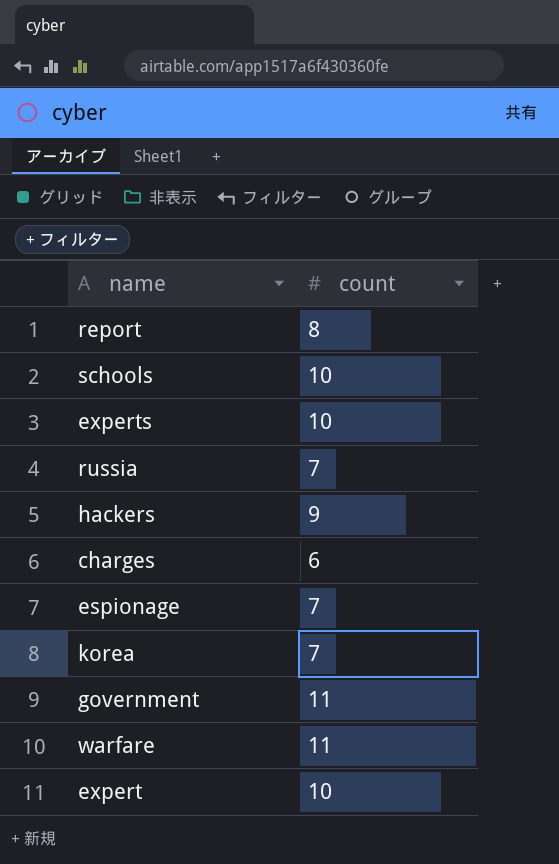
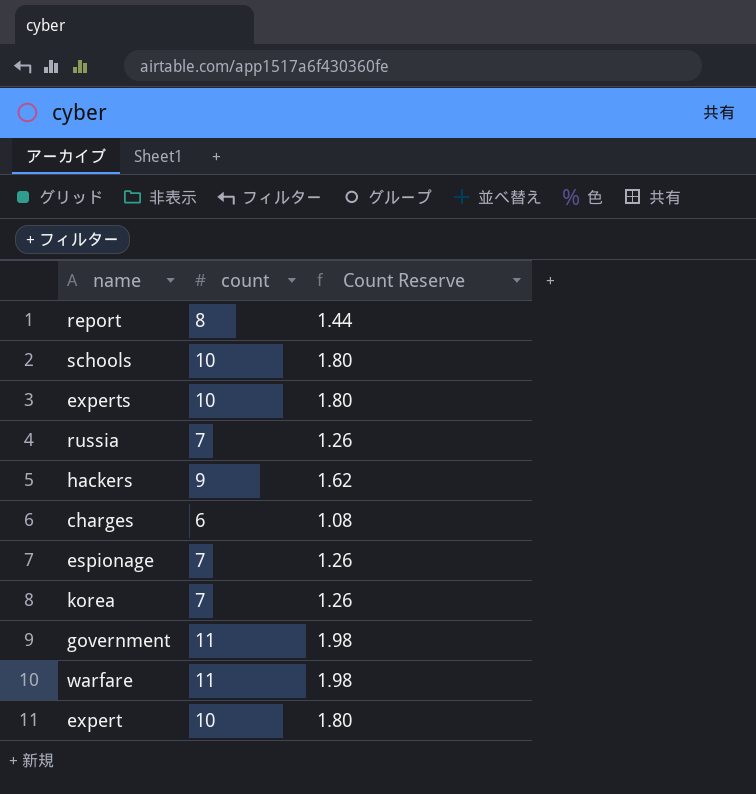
column Count Reserve | formula: none -> [count] * 0.18

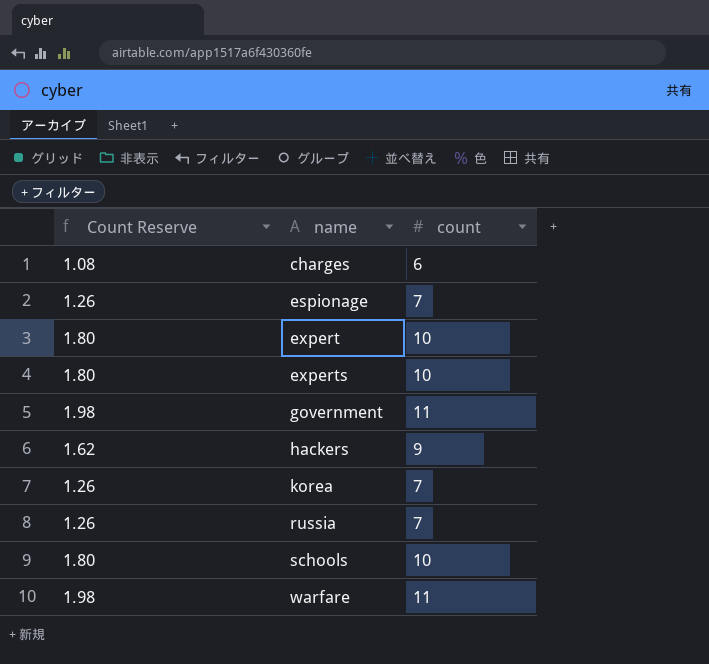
row order: none -> name ascending
column Count Reserve | position: 3 -> 1
row report: 8 | 1.44 -> none

